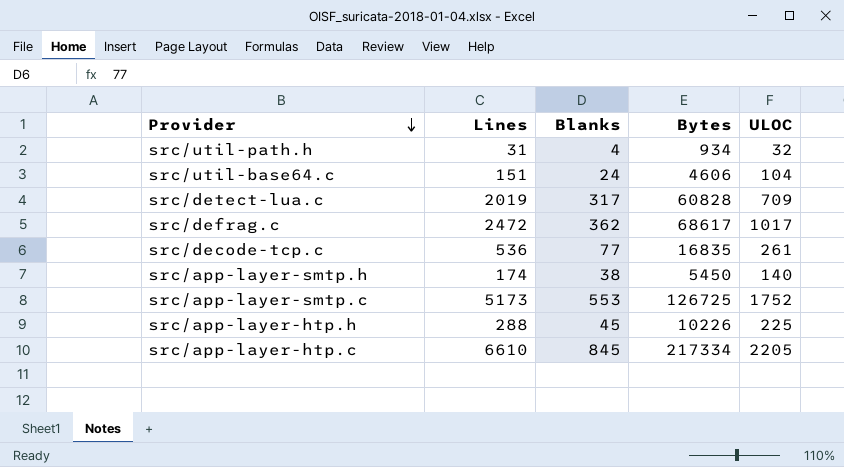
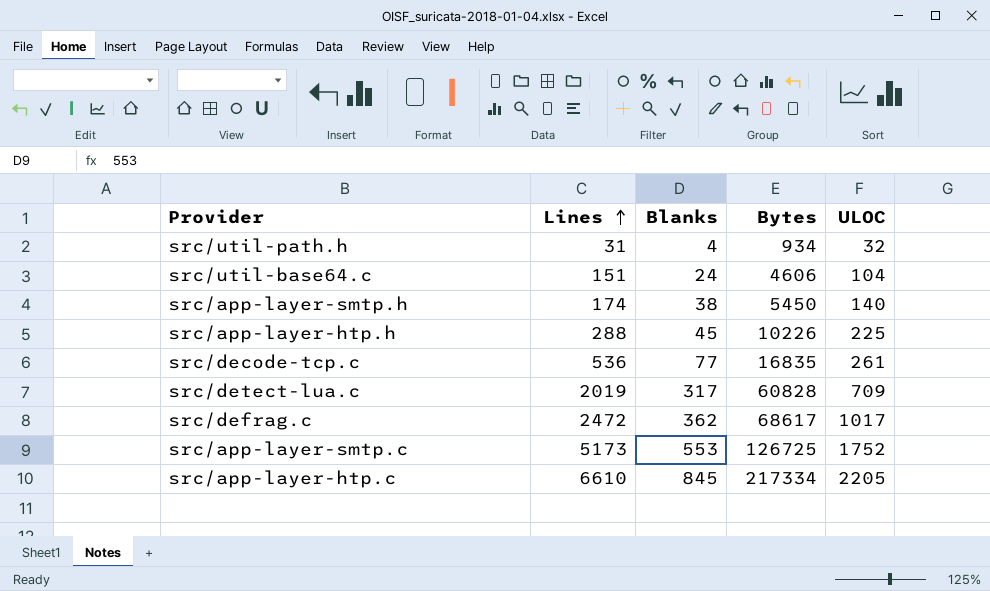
row order: Provider descending -> Lines ascending

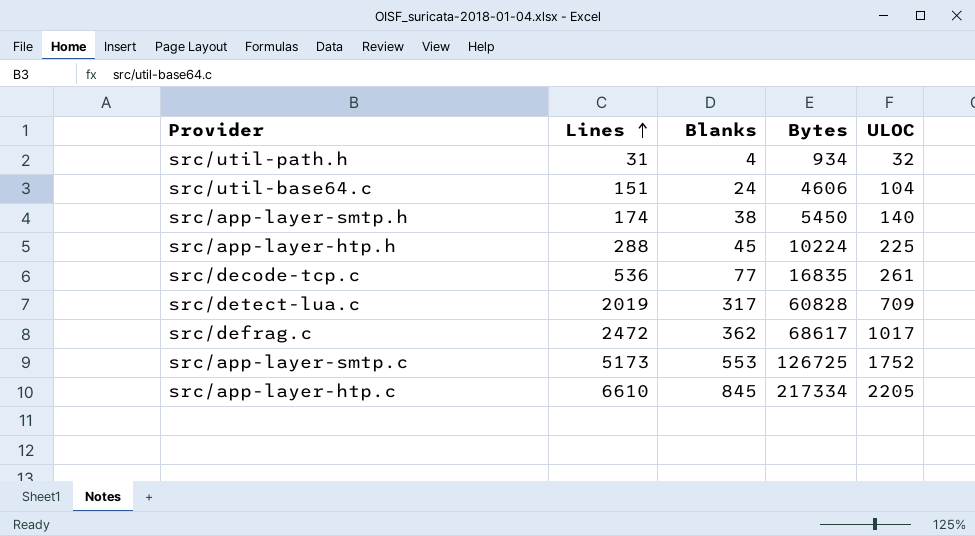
src/app-layer-htp.h | Bytes: 10226 -> 10224

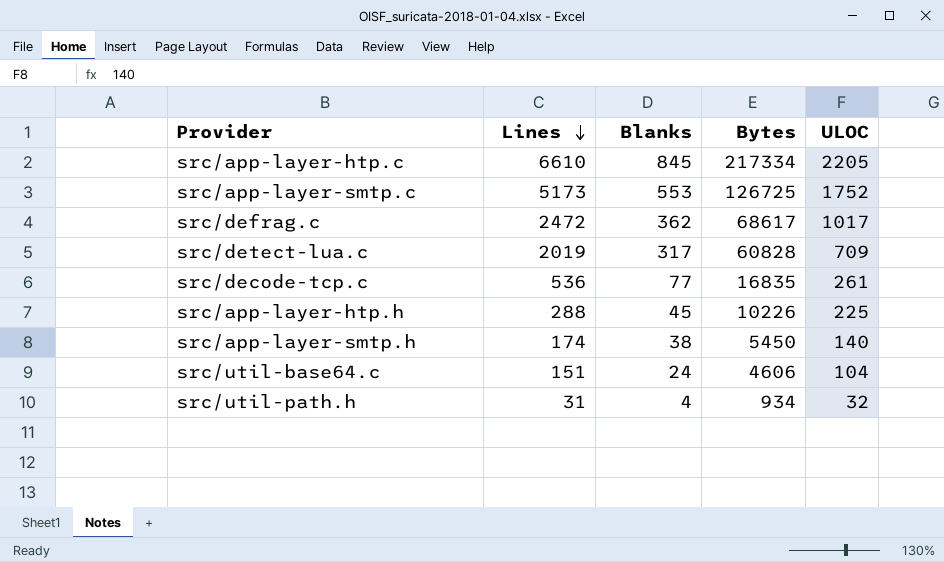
row order: Lines ascending -> Lines descending
src/app-layer-htp.h | Bytes: 10224 -> 10226

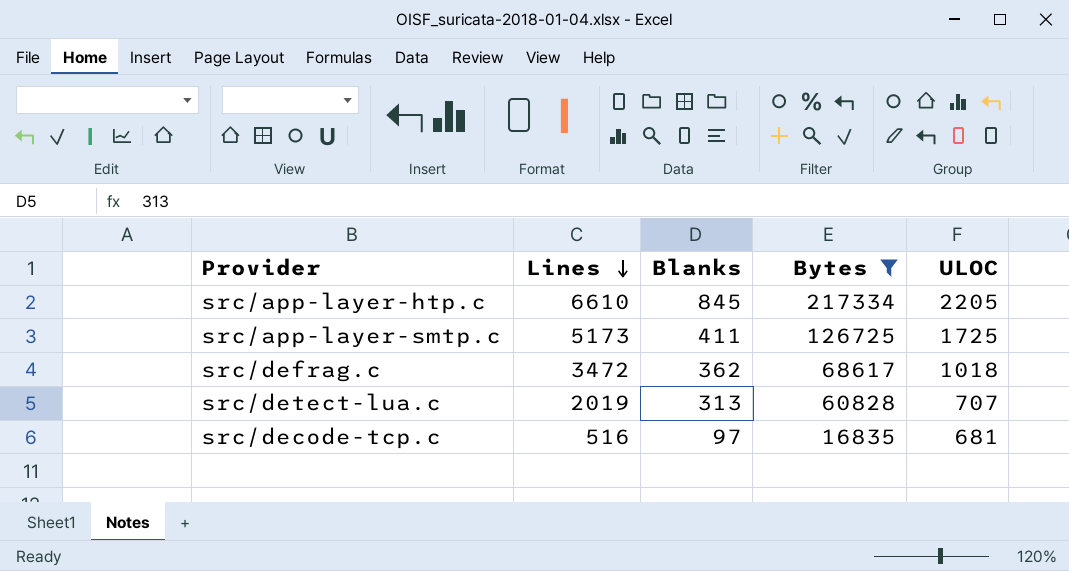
filter: none -> Bytes >= 16835
src/app-layer-smtp.c | Blanks: 553 -> 411
src/app-layer-smtp.c | ULOC: 1752 -> 1725
src/defrag.c | Lines: 2472 -> 3472
src/defrag.c | ULOC: 1017 -> 1018
src/detect-lua.c | Blanks: 317 -> 313
src/detect-lua.c | ULOC: 709 -> 707
src/decode-tcp.c | Lines: 536 -> 516
src/decode-tcp.c | Blanks: 77 -> 97
src/decode-tcp.c | ULOC: 261 -> 681

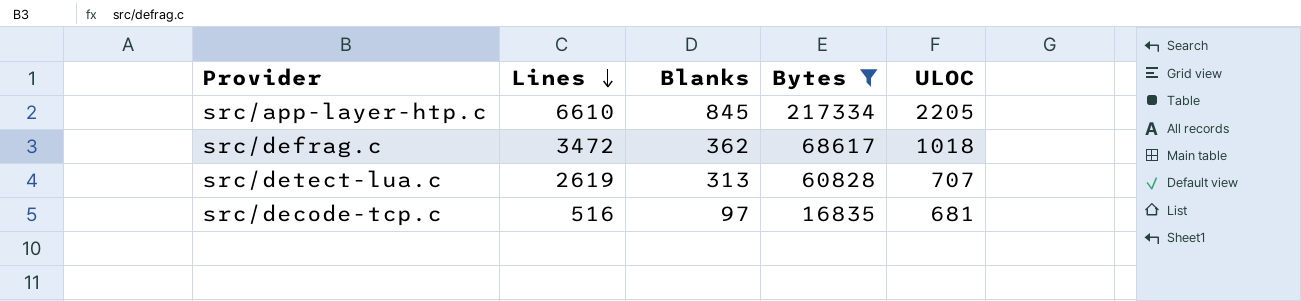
row src/app-layer-smtp.c: 5173 | 411 | 126725 | 1725 -> none
src/detect-lua.c | Lines: 2019 -> 2619

